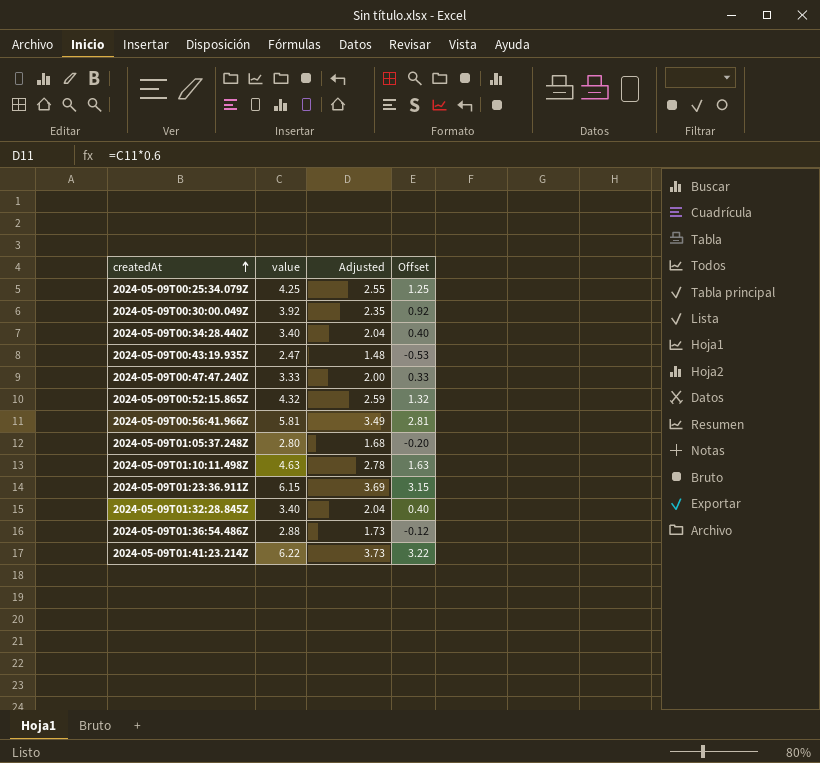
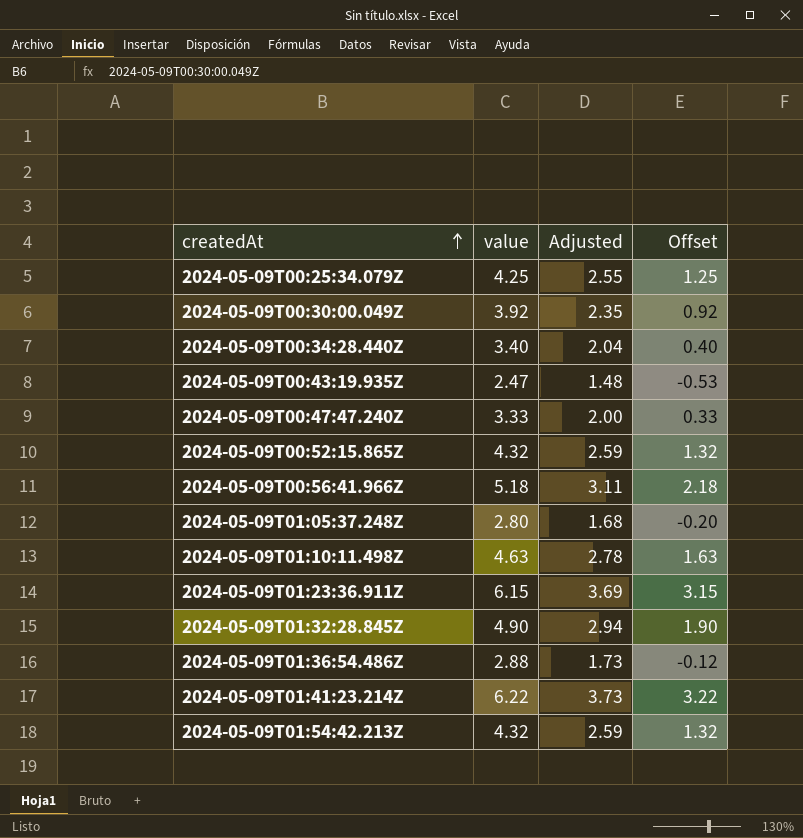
2024-05-09T00:56:41.966Z | value: 5.81 -> 5.18
2024-05-09T00:56:41.966Z | Adjusted: 3.49 -> 3.11
2024-05-09T00:56:41.966Z | Offset: 2.81 -> 2.18
2024-05-09T01:32:28.845Z | value: 3.40 -> 4.90
2024-05-09T01:32:28.845Z | Adjusted: 2.04 -> 2.94
2024-05-09T01:32:28.845Z | Offset: 0.40 -> 1.90
row 2024-05-09T01:54:42.213Z: none -> 4.32 | 2.59 | 1.32

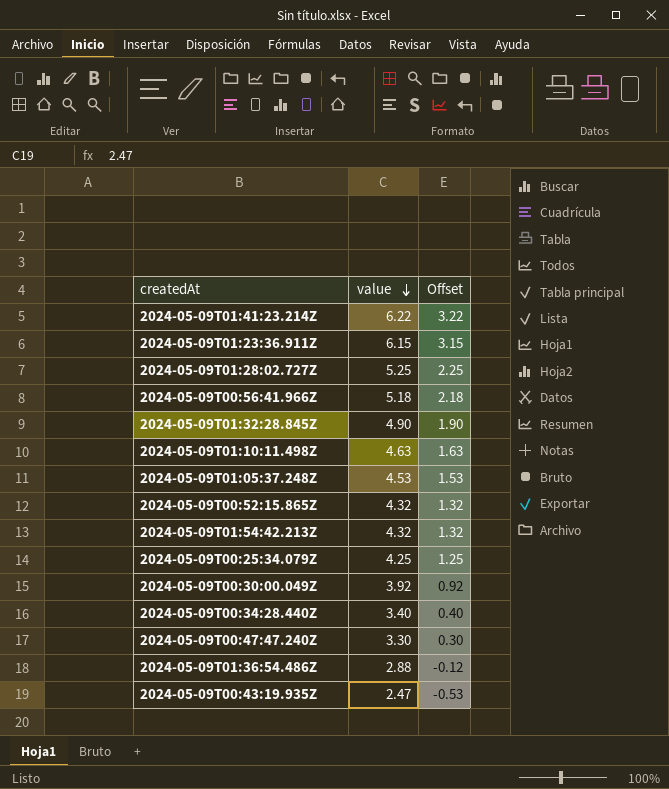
row order: createdAt ascending -> value descending
column Adjusted | formula: [value] * 0.6 -> none
row 2024-05-09T01:28:02.727Z: none -> 5.25 | 2.25
2024-05-09T01:05:37.248Z | value: 2.80 -> 4.53
2024-05-09T01:05:37.248Z | Offset: -0.20 -> 1.53
2024-05-09T00:47:47.240Z | value: 3.33 -> 3.30
2024-05-09T00:47:47.240Z | Offset: 0.33 -> 0.30

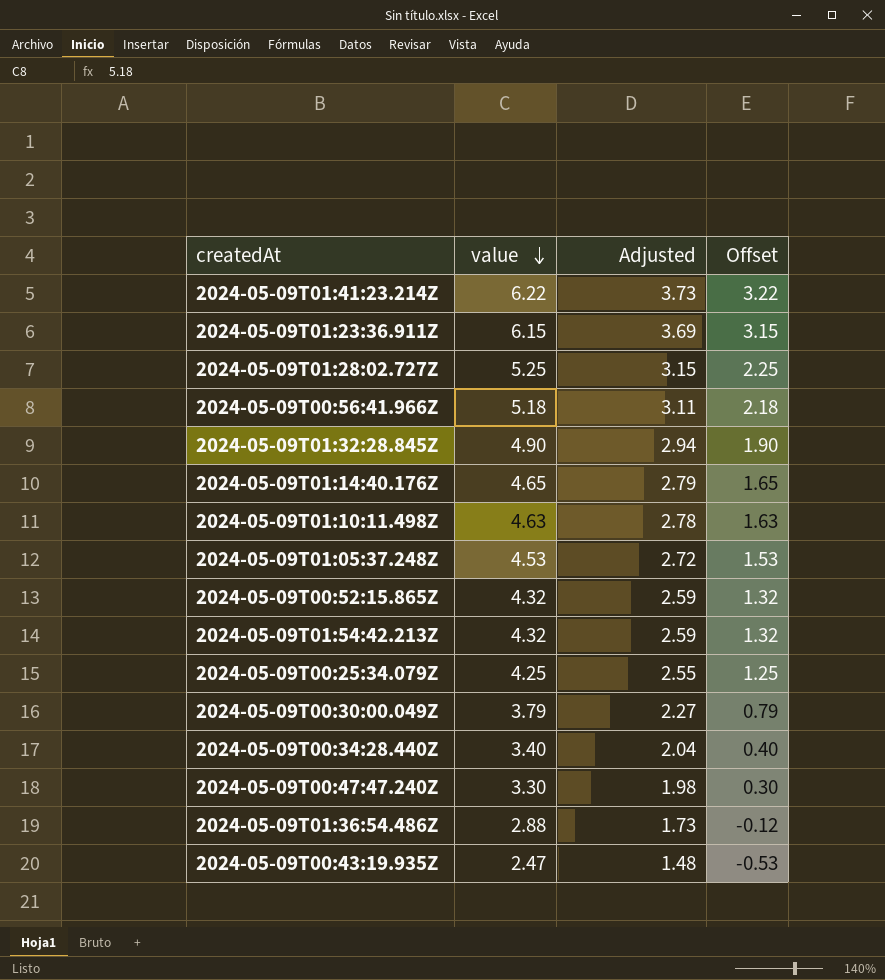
column Adjusted | formula: none -> [value] * 0.6
row 2024-05-09T01:14:40.176Z: none -> 4.65 | 2.79 | 1.65
2024-05-09T00:30:00.049Z | value: 3.92 -> 3.79
2024-05-09T00:30:00.049Z | Offset: 0.92 -> 0.79

